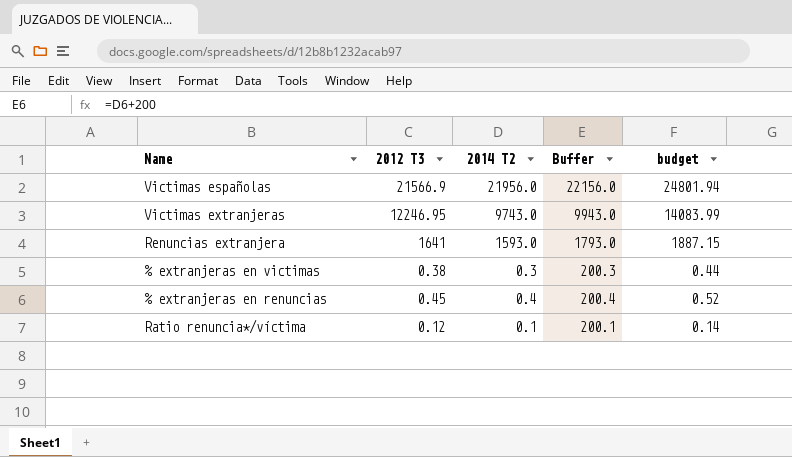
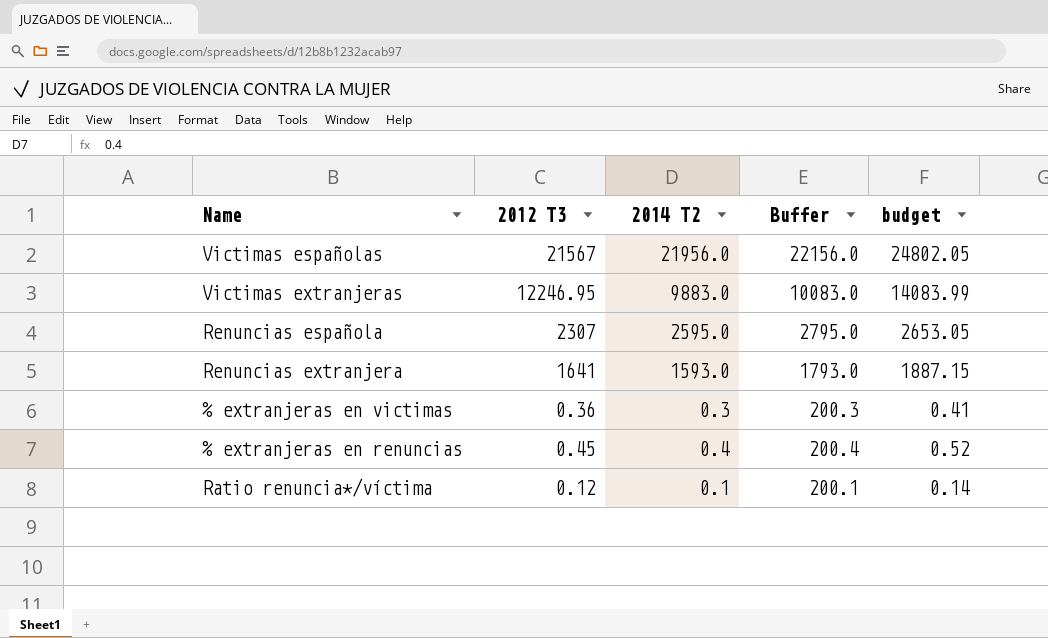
Victimas españolas | 2012 T3: 21566.9 -> 21567
Victimas españolas | budget: 24801.94 -> 24802.05
Victimas extranjeras | 2014 T2: 9743.0 -> 9883.0
Victimas extranjeras | Buffer: 9943.0 -> 10083.0
row Renuncias española: none -> 2307 | 2595.0 | 2795.0 | 2653.05
% extranjeras en victimas | 2012 T3: 0.38 -> 0.36
% extranjeras en victimas | budget: 0.44 -> 0.41

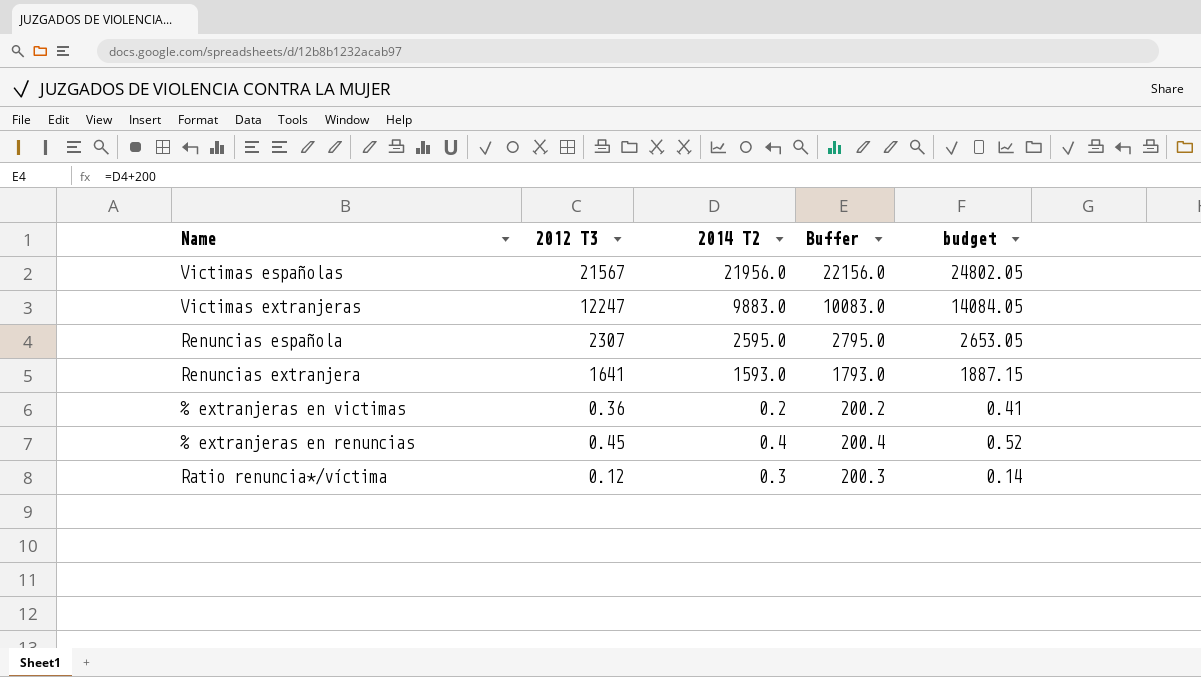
Victimas extranjeras | 2012 T3: 12246.95 -> 12247
Victimas extranjeras | budget: 14083.99 -> 14084.05
% extranjeras en victimas | 2014 T2: 0.3 -> 0.2
% extranjeras en victimas | Buffer: 200.3 -> 200.2
Ratio renuncia*/víctima | 2014 T2: 0.1 -> 0.3
Ratio renuncia*/víctima | Buffer: 200.1 -> 200.3

